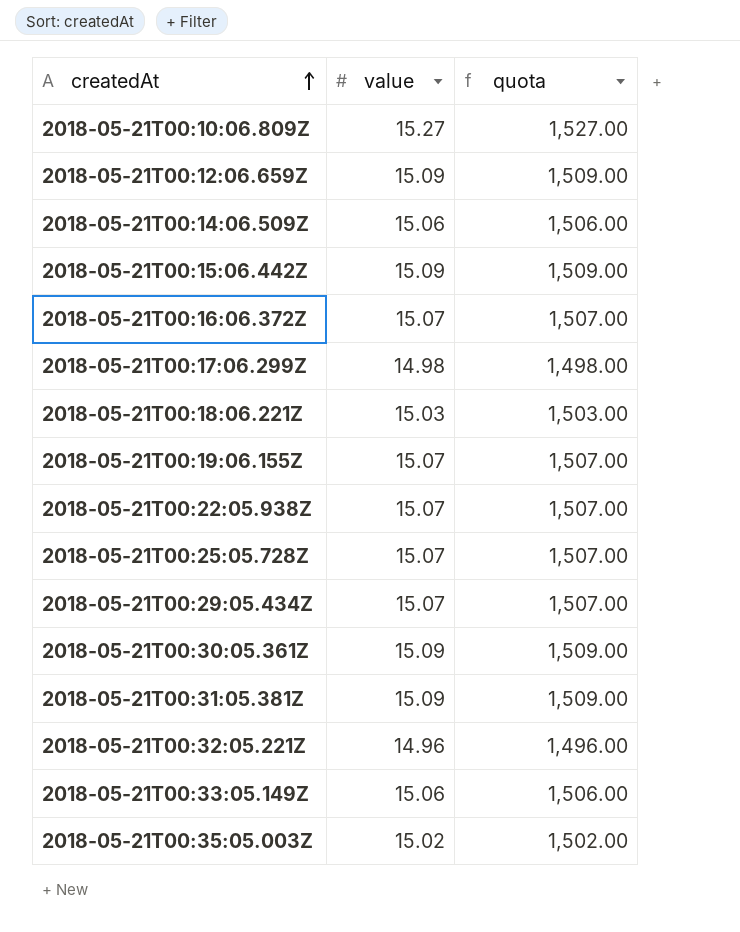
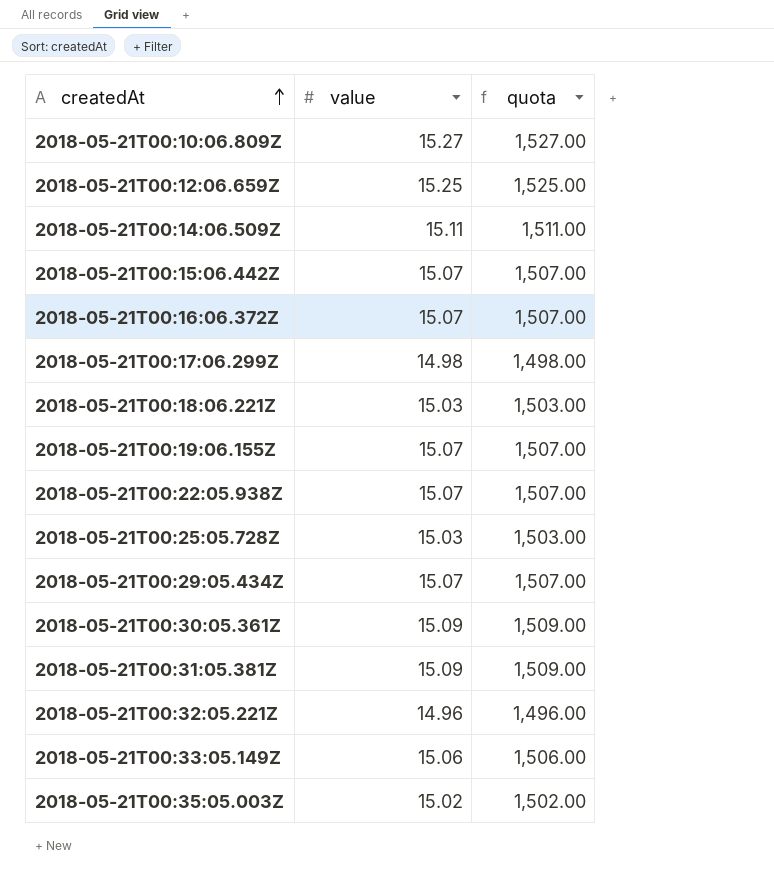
2018-05-21T00:12:06.659Z | value: 15.09 -> 15.25
2018-05-21T00:12:06.659Z | quota: 1,509.00 -> 1,525.00
2018-05-21T00:14:06.509Z | value: 15.06 -> 15.11
2018-05-21T00:14:06.509Z | quota: 1,506.00 -> 1,511.00
2018-05-21T00:15:06.442Z | value: 15.09 -> 15.07
2018-05-21T00:15:06.442Z | quota: 1,509.00 -> 1,507.00
2018-05-21T00:25:05.728Z | value: 15.07 -> 15.03
2018-05-21T00:25:05.728Z | quota: 1,507.00 -> 1,503.00

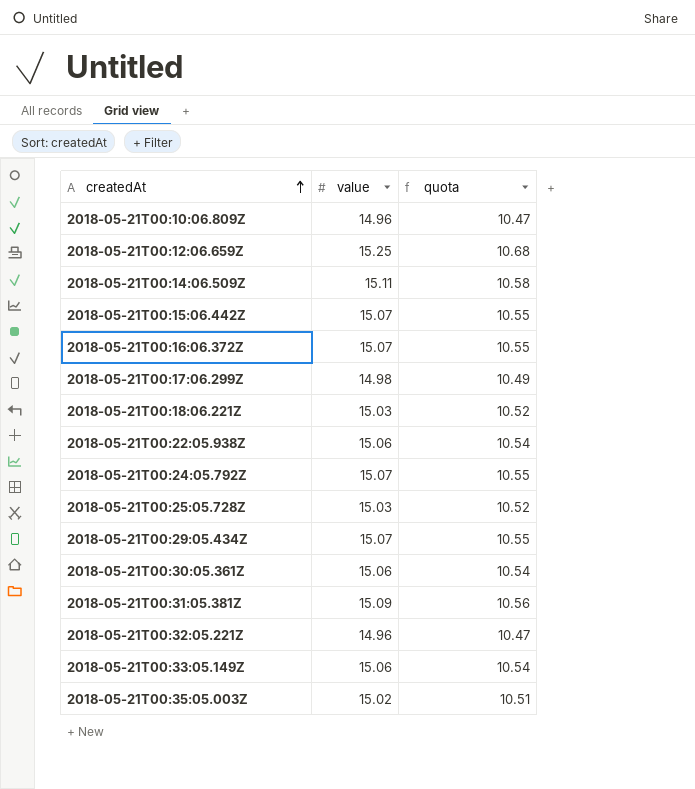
column quota | formula: [value] * 100 -> [value] * 0.7
row 2018-05-21T00:19:06.155Z: 15.07 | 1,507.00 -> none
2018-05-21T00:10:06.809Z | value: 15.27 -> 14.96
2018-05-21T00:22:05.938Z | value: 15.07 -> 15.06
row 2018-05-21T00:24:05.792Z: none -> 15.07 | 10.55
2018-05-21T00:30:05.361Z | value: 15.09 -> 15.06

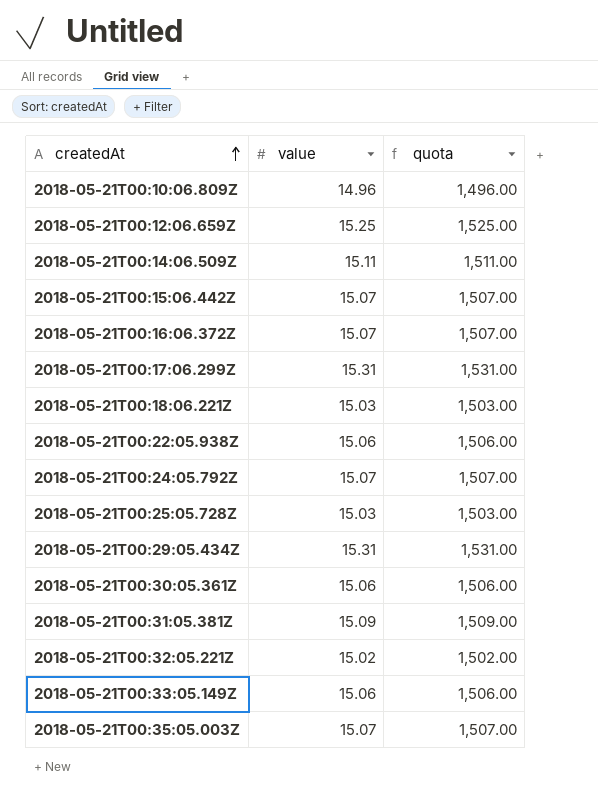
column quota | formula: [value] * 0.7 -> [value] * 100
2018-05-21T00:17:06.299Z | value: 14.98 -> 15.31
2018-05-21T00:29:05.434Z | value: 15.07 -> 15.31
2018-05-21T00:32:05.221Z | value: 14.96 -> 15.02
2018-05-21T00:35:05.003Z | value: 15.02 -> 15.07

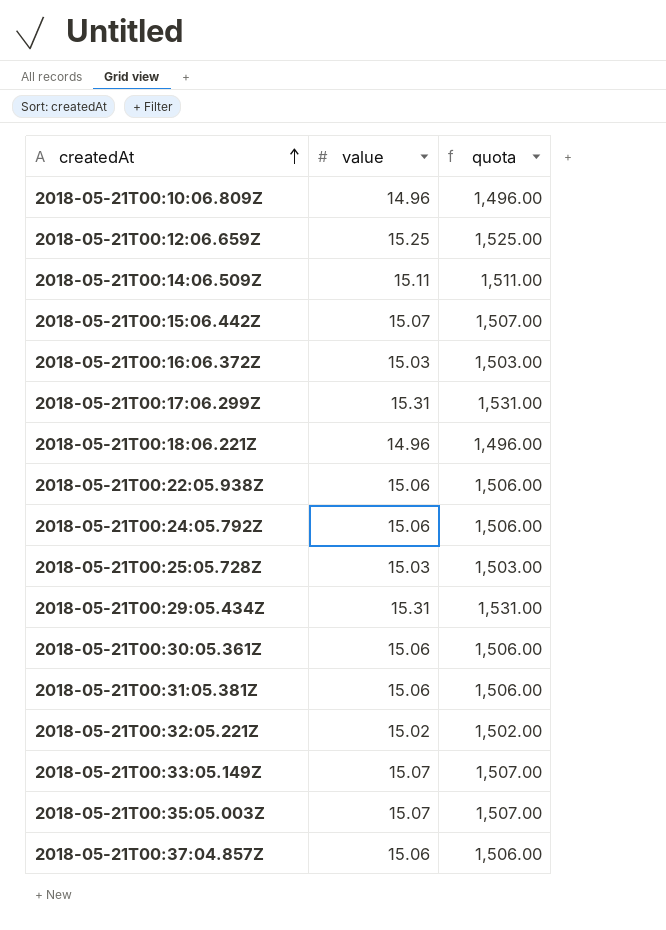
2018-05-21T00:16:06.372Z | value: 15.07 -> 15.03
2018-05-21T00:16:06.372Z | quota: 1,507.00 -> 1,503.00
2018-05-21T00:18:06.221Z | value: 15.03 -> 14.96
2018-05-21T00:18:06.221Z | quota: 1,503.00 -> 1,496.00
2018-05-21T00:24:05.792Z | value: 15.07 -> 15.06
2018-05-21T00:24:05.792Z | quota: 1,507.00 -> 1,506.00
2018-05-21T00:31:05.381Z | value: 15.09 -> 15.06
2018-05-21T00:31:05.381Z | quota: 1,509.00 -> 1,506.00
2018-05-21T00:33:05.149Z | value: 15.06 -> 15.07
2018-05-21T00:33:05.149Z | quota: 1,506.00 -> 1,507.00
row 2018-05-21T00:37:04.857Z: none -> 15.06 | 1,506.00

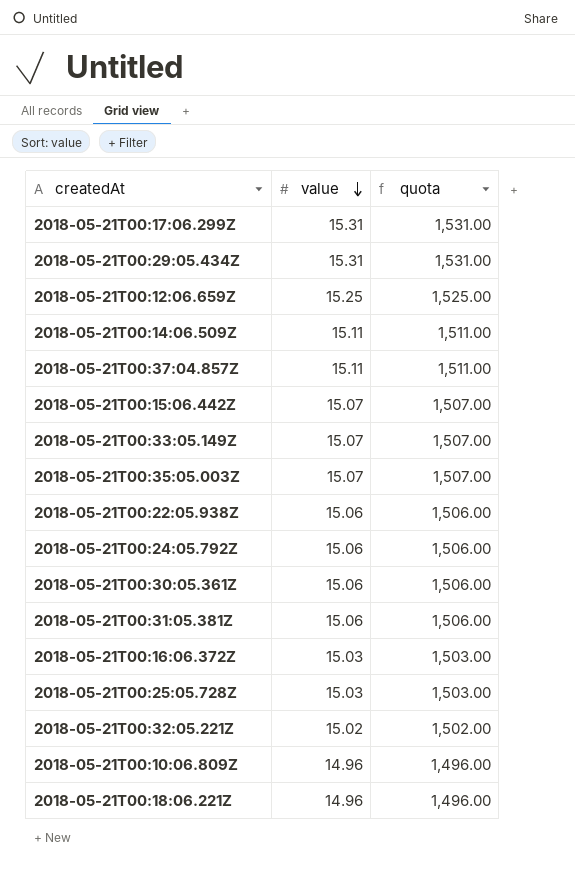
row order: createdAt ascending -> value descending
2018-05-21T00:37:04.857Z | value: 15.06 -> 15.11
2018-05-21T00:37:04.857Z | quota: 1,506.00 -> 1,511.00

